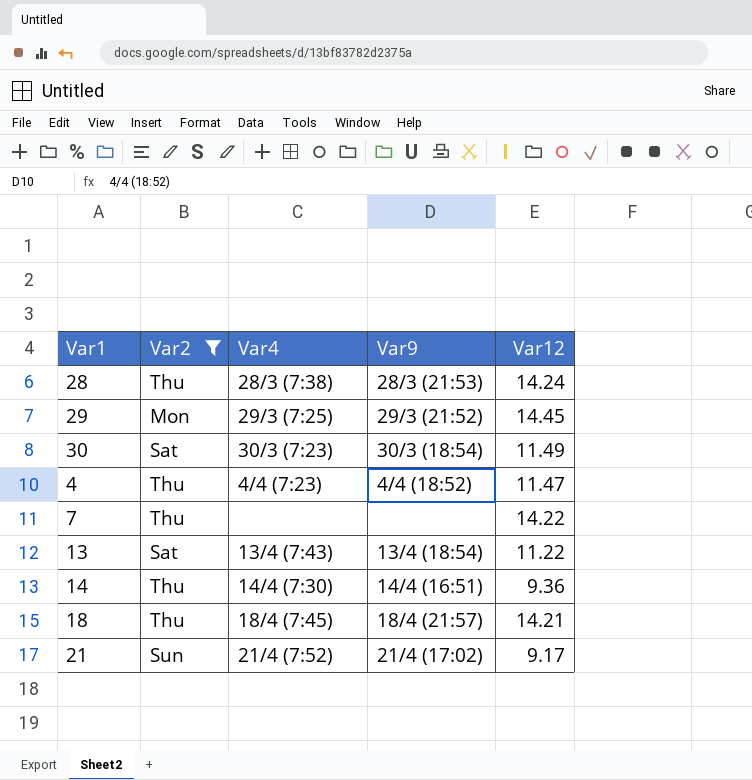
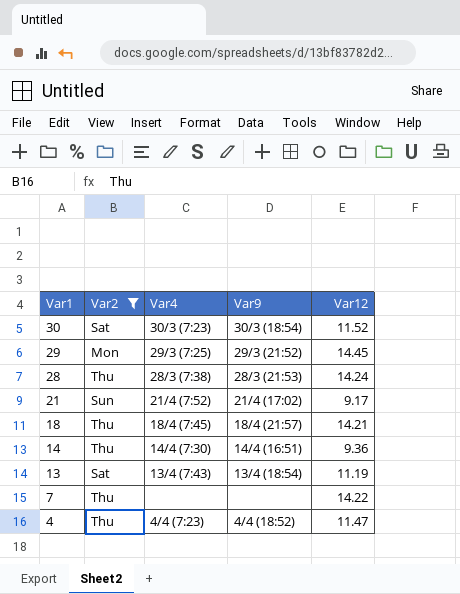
row order: none -> Var1 descending
30 | Var12: 11.49 -> 11.52
13 | Var12: 11.22 -> 11.19

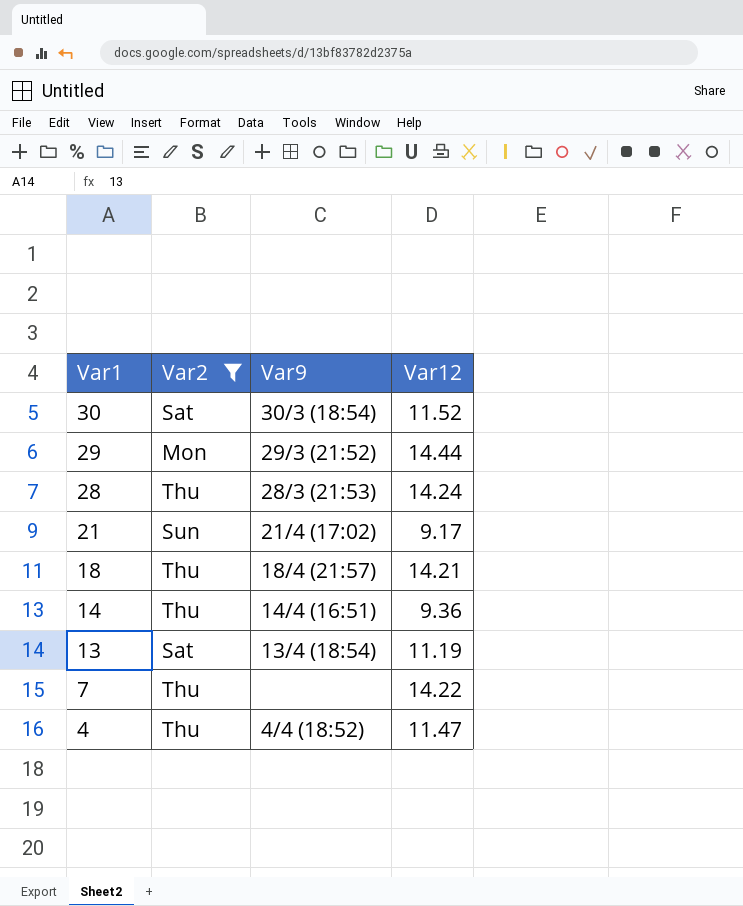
column Var4 | position: 3 -> none
29 | Var12: 14.45 -> 14.44

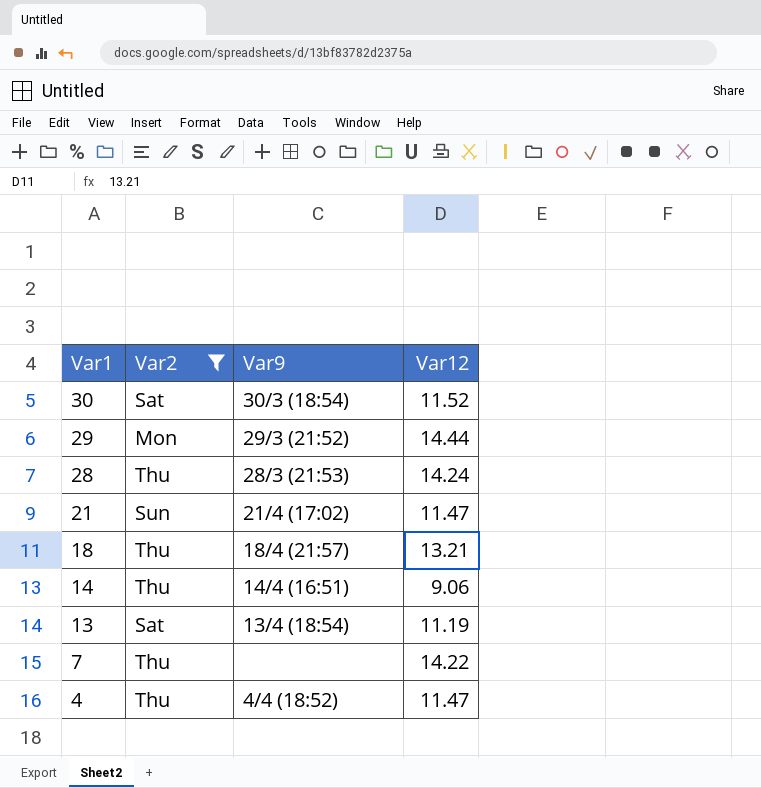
21 | Var12: 9.17 -> 11.47
18 | Var12: 14.21 -> 13.21
14 | Var12: 9.36 -> 9.06

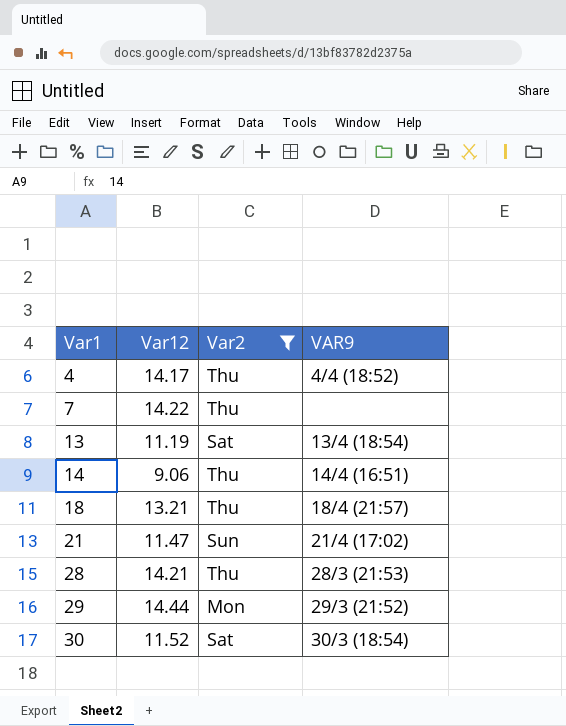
row order: Var1 descending -> Var1 ascending
column Var12 | position: 4 -> 2
column name: Var9 -> VAR9
4 | Var12: 11.47 -> 14.17
28 | Var12: 14.24 -> 14.21

